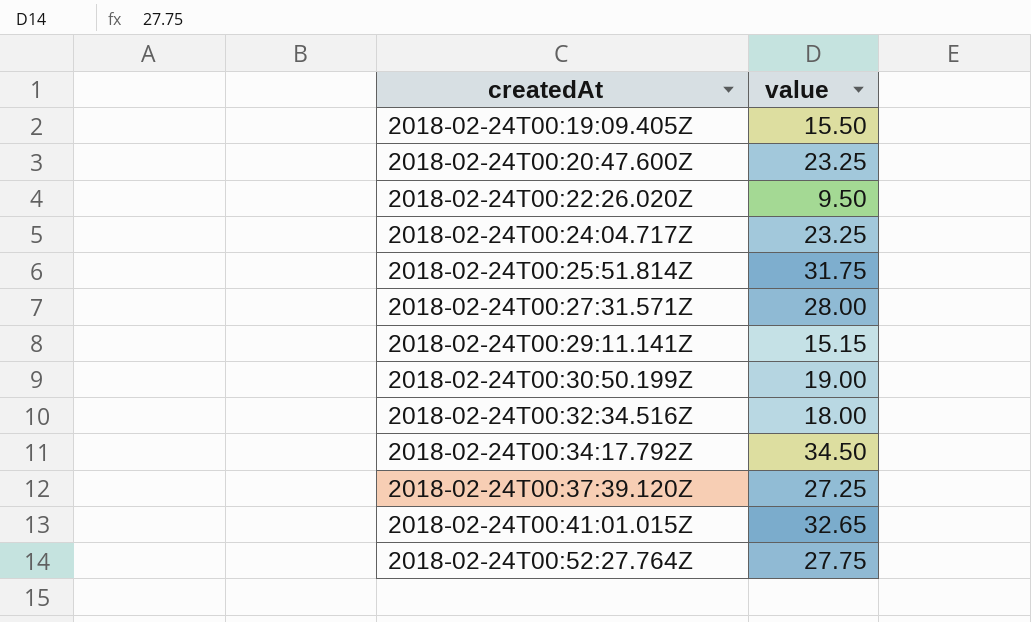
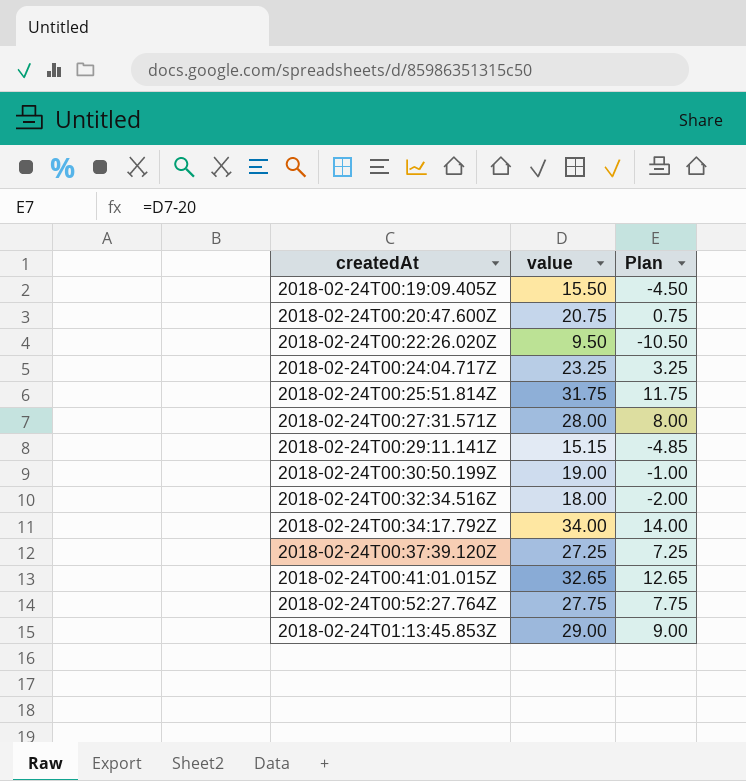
column Plan | formula: none -> [value] - 20
2018-02-24T00:20:47.600Z | value: 23.25 -> 20.75
2018-02-24T00:34:17.792Z | value: 34.50 -> 34.00
row 2018-02-24T01:13:45.853Z: none -> 29.00 | 9.00

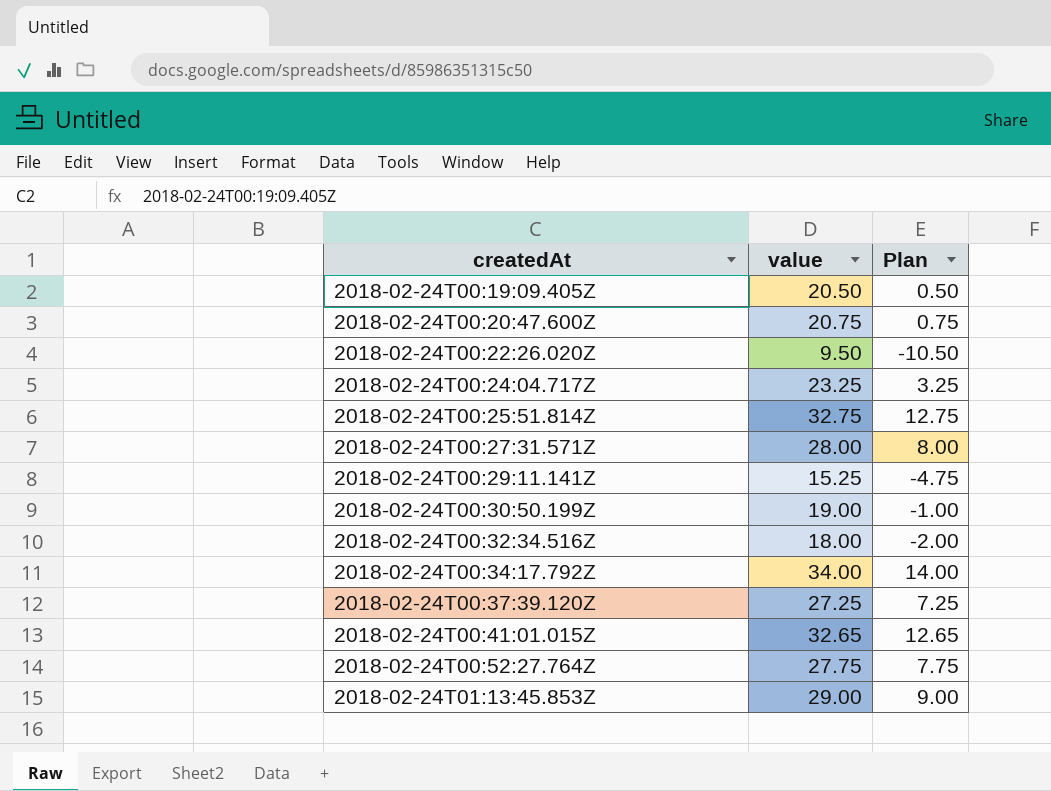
2018-02-24T00:19:09.405Z | value: 15.50 -> 20.50
2018-02-24T00:19:09.405Z | Plan: -4.50 -> 0.50
2018-02-24T00:25:51.814Z | value: 31.75 -> 32.75
2018-02-24T00:25:51.814Z | Plan: 11.75 -> 12.75
2018-02-24T00:29:11.141Z | value: 15.15 -> 15.25
2018-02-24T00:29:11.141Z | Plan: -4.85 -> -4.75

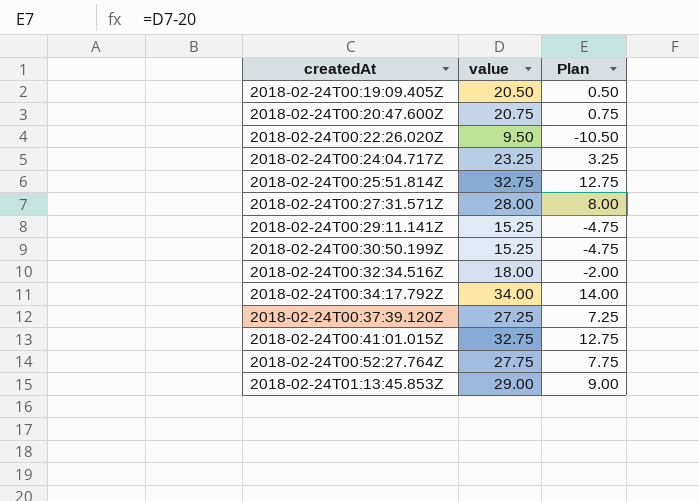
2018-02-24T00:30:50.199Z | value: 19.00 -> 15.25
2018-02-24T00:30:50.199Z | Plan: -1.00 -> -4.75
2018-02-24T00:41:01.015Z | value: 32.65 -> 32.75
2018-02-24T00:41:01.015Z | Plan: 12.65 -> 12.75

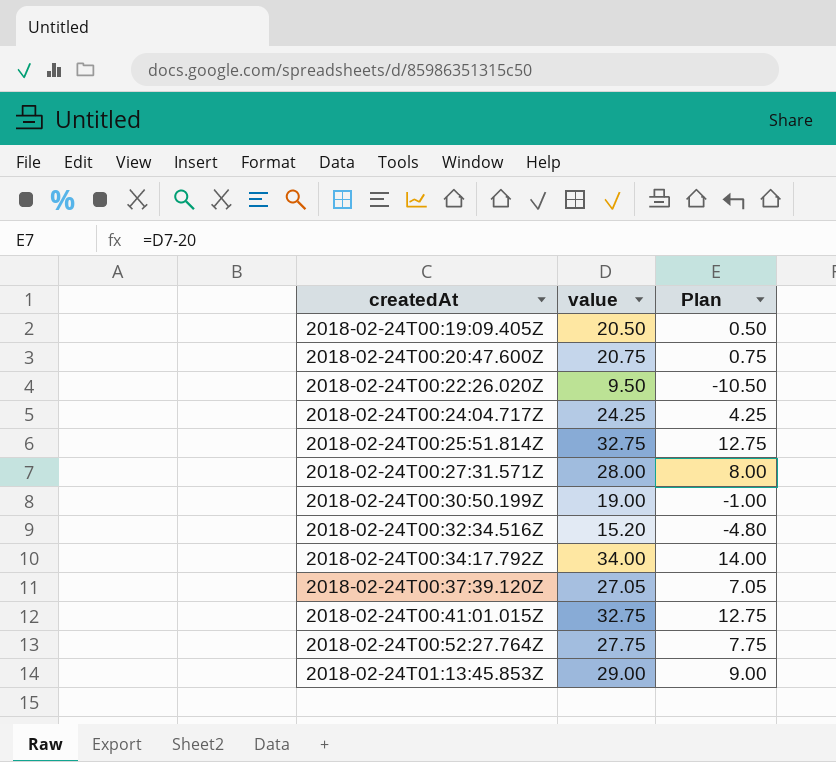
row 2018-02-24T00:29:11.141Z: 15.25 | -4.75 -> none
2018-02-24T00:24:04.717Z | value: 23.25 -> 24.25
2018-02-24T00:24:04.717Z | Plan: 3.25 -> 4.25
2018-02-24T00:30:50.199Z | value: 15.25 -> 19.00
2018-02-24T00:30:50.199Z | Plan: -4.75 -> -1.00
2018-02-24T00:32:34.516Z | value: 18.00 -> 15.20
2018-02-24T00:32:34.516Z | Plan: -2.00 -> -4.80
2018-02-24T00:37:39.120Z | value: 27.25 -> 27.05
2018-02-24T00:37:39.120Z | Plan: 7.25 -> 7.05

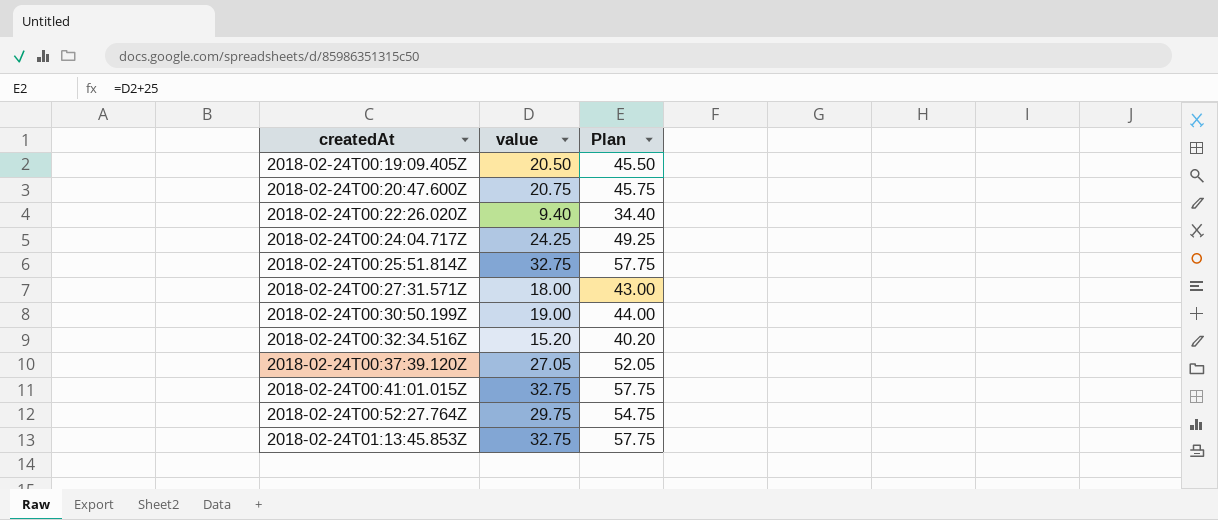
column Plan | formula: [value] - 20 -> [value] + 25
row 2018-02-24T00:34:17.792Z: 34.00 | 14.00 -> none
2018-02-24T00:22:26.020Z | value: 9.50 -> 9.40
2018-02-24T00:27:31.571Z | value: 28.00 -> 18.00
2018-02-24T00:52:27.764Z | value: 27.75 -> 29.75
2018-02-24T01:13:45.853Z | value: 29.00 -> 32.75

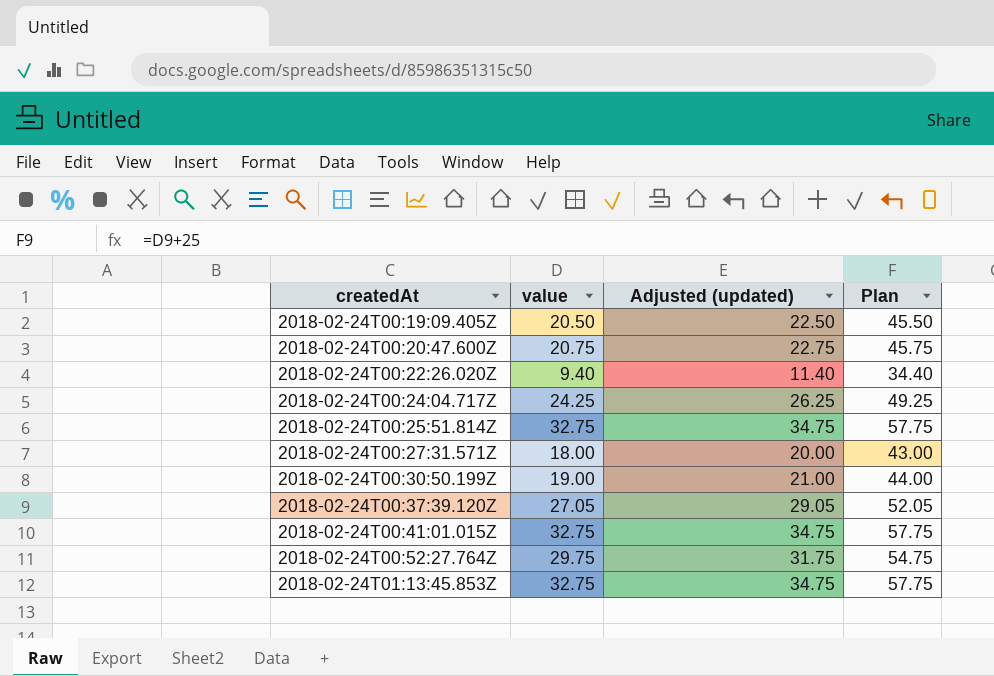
column Adjusted (updated) | formula: none -> [value] + 2
row 2018-02-24T00:32:34.516Z: 15.20 | 40.20 -> none

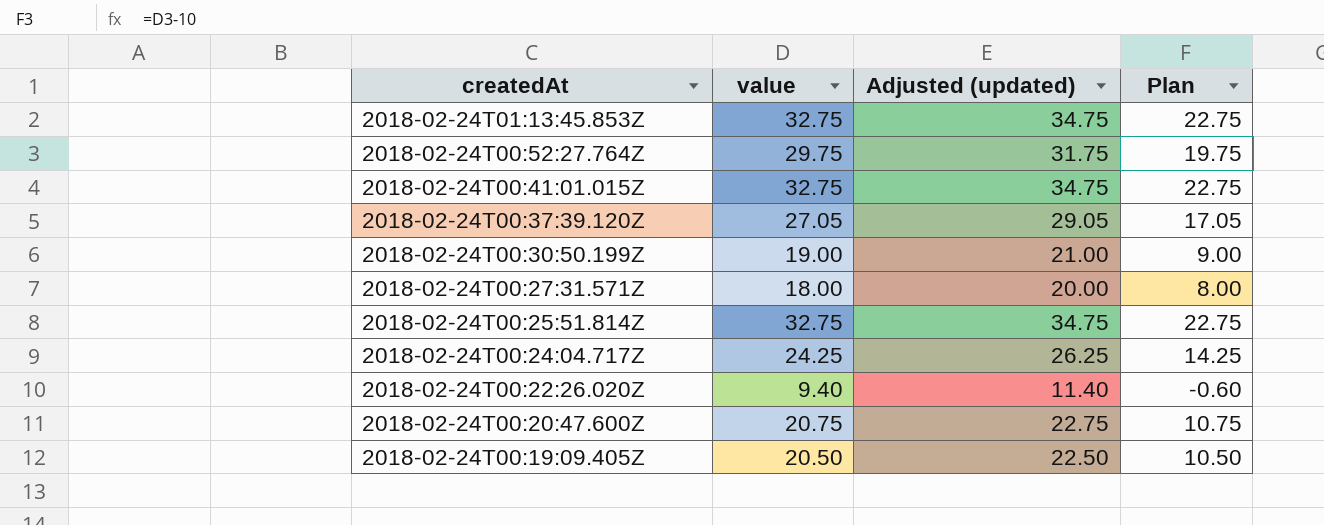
row order: createdAt ascending -> createdAt descending
column Plan | formula: [value] + 25 -> [value] - 10

